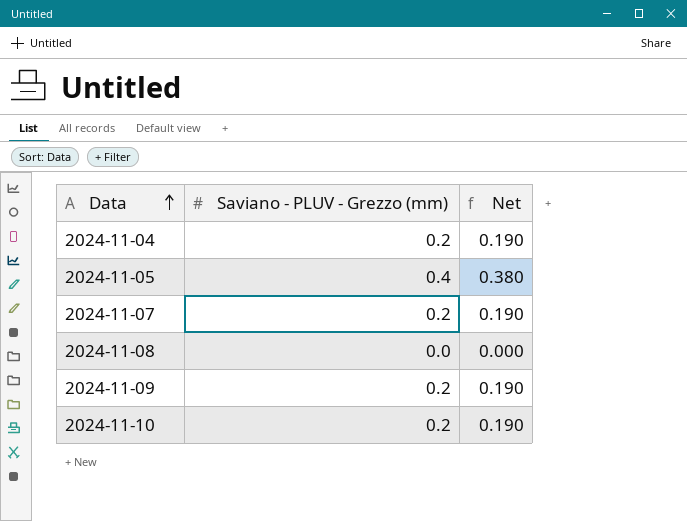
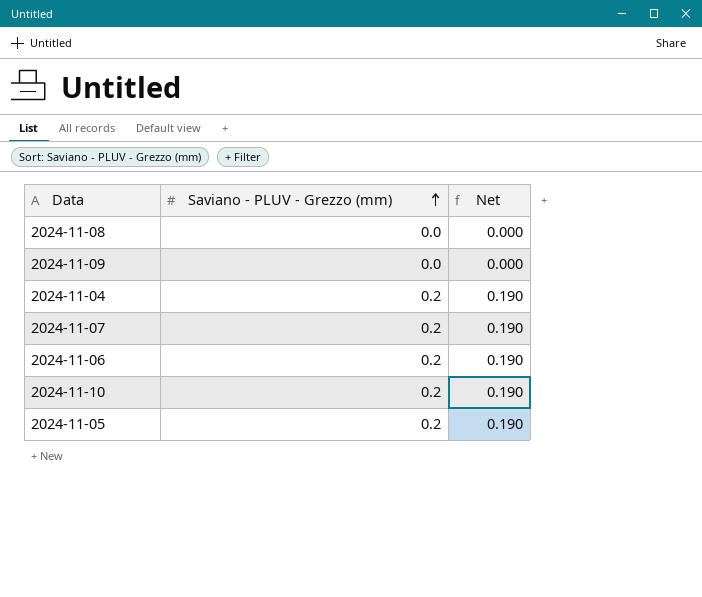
row order: Data ascending -> Saviano - PLUV - Grezzo (mm) ascending
2024-11-09 | Saviano - PLUV - Grezzo (mm): 0.2 -> 0.0
2024-11-09 | Net: 0.190 -> 0.000
row 2024-11-06: none -> 0.2 | 0.190
2024-11-05 | Saviano - PLUV - Grezzo (mm): 0.4 -> 0.2
2024-11-05 | Net: 0.380 -> 0.190

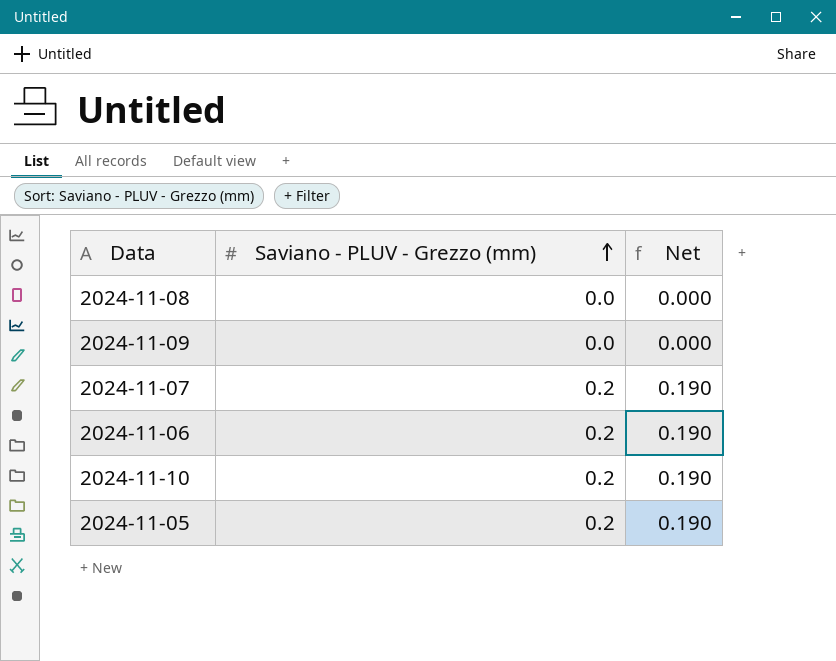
row 2024-11-04: 0.2 | 0.190 -> none

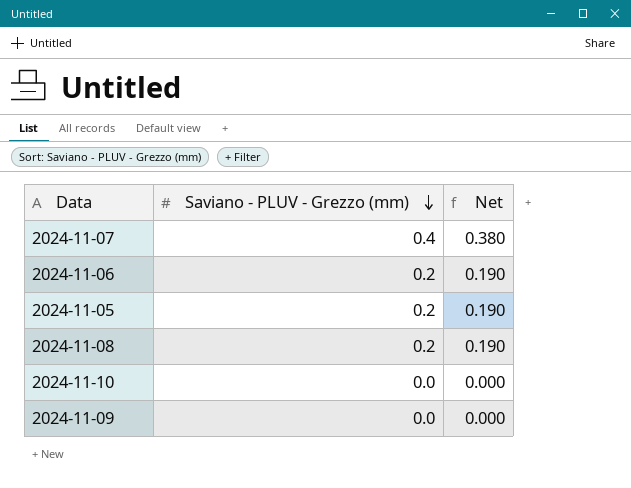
row order: Saviano - PLUV - Grezzo (mm) ascending -> Saviano - PLUV - Grezzo (mm) descending
2024-11-07 | Saviano - PLUV - Grezzo (mm): 0.2 -> 0.4
2024-11-07 | Net: 0.190 -> 0.380
2024-11-08 | Saviano - PLUV - Grezzo (mm): 0.0 -> 0.2
2024-11-08 | Net: 0.000 -> 0.190
2024-11-10 | Saviano - PLUV - Grezzo (mm): 0.2 -> 0.0
2024-11-10 | Net: 0.190 -> 0.000

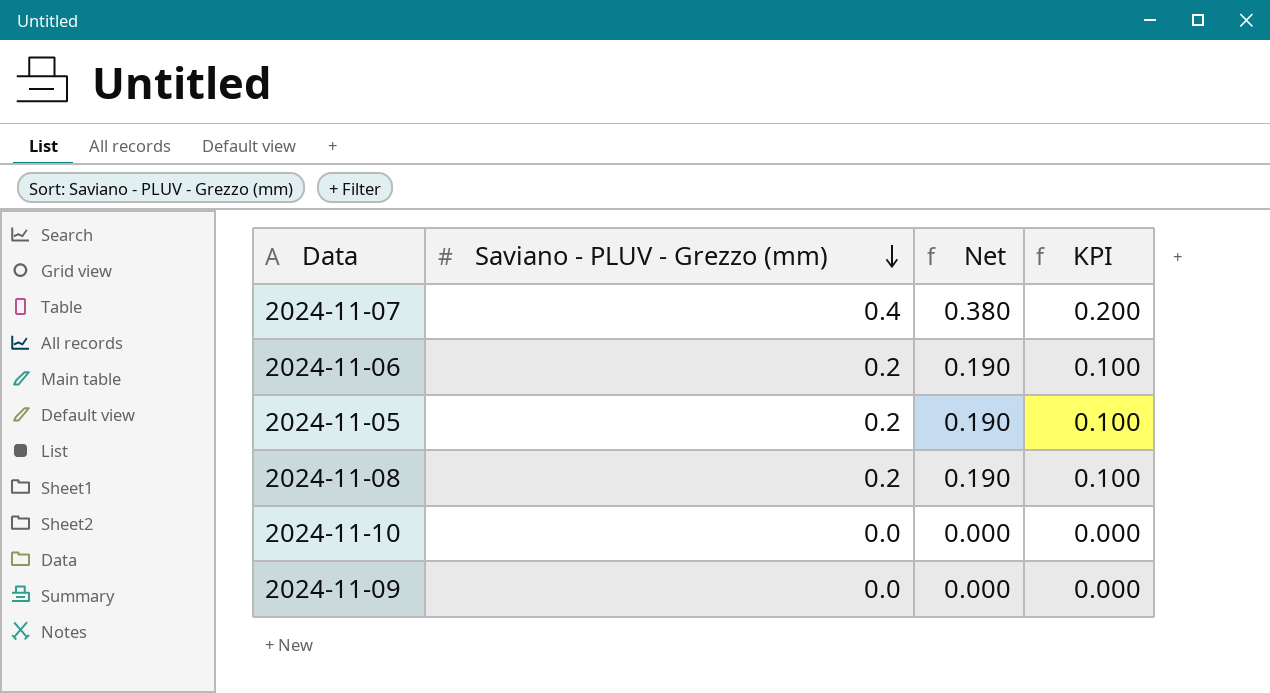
column KPI | formula: none -> [Saviano - PLUV - Grezzo (mm)] * 0.5

